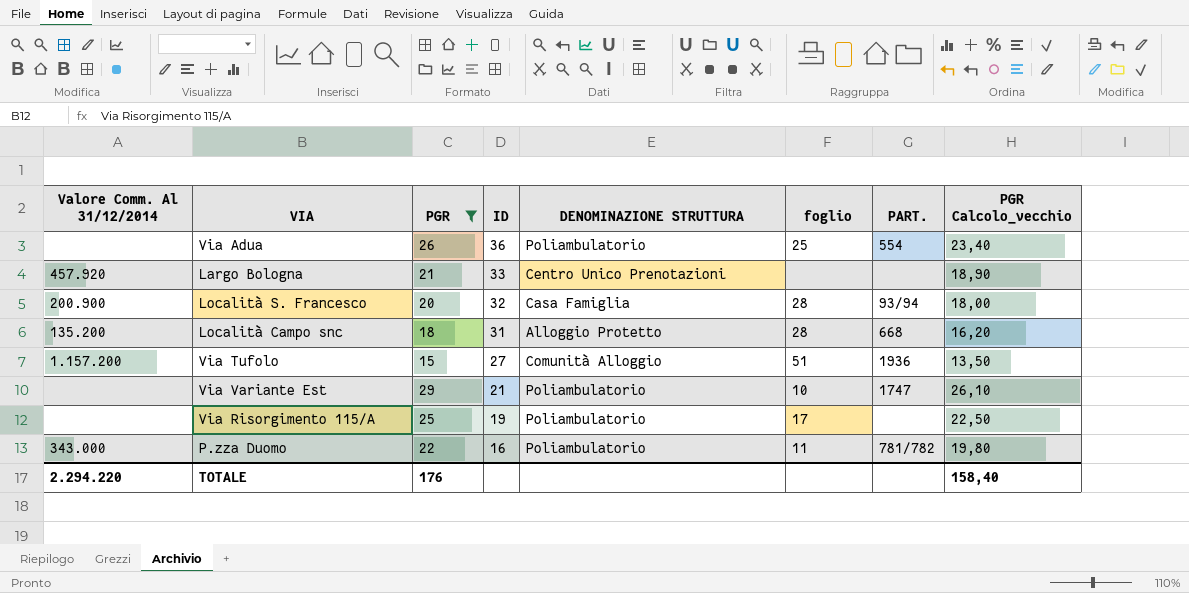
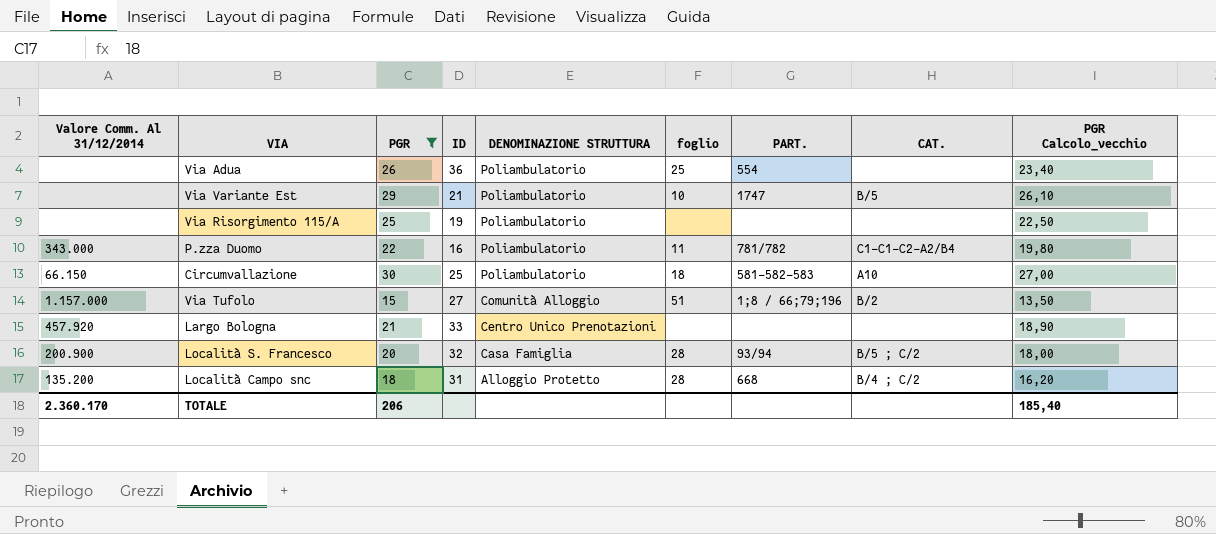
row order: ID descending -> DENOMINAZIONE STRUTTURA descending
column CAT. | position: none -> 8
Via Risorgimento 115/A | foglio: 17 -> none
row Circumvallazione: none -> 66.150 | 30 | 25 | Poliambulatorio | 18 | 581-582-583 | A10 | 27,00
Via Tufolo | Valore Comm. Al 31/12/2014: 1.157.200 -> 1.157.000
Via Tufolo | PART.: 1936 -> 1;8 / 66;79;196
TOTALE | Valore Comm. Al 31/12/2014: 2.294.220 -> 2.360.170
TOTALE | PGR: 176 -> 206
TOTALE | PGR Calcolo_vecchio: 158,40 -> 185,40

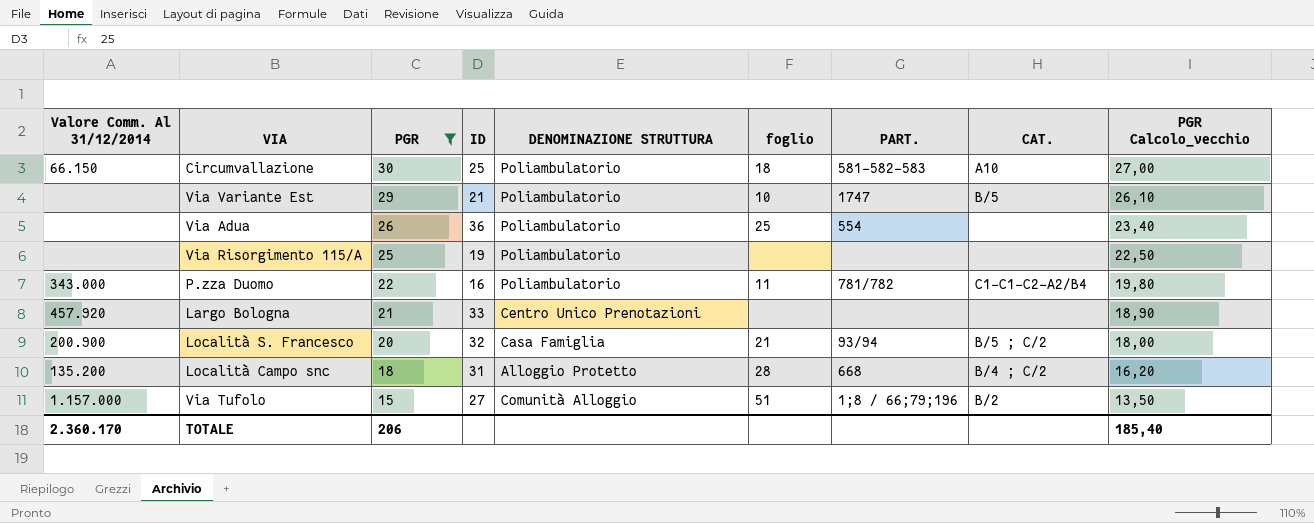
row order: DENOMINAZIONE STRUTTURA descending -> PGR descending
Località S. Francesco | foglio: 28 -> 21

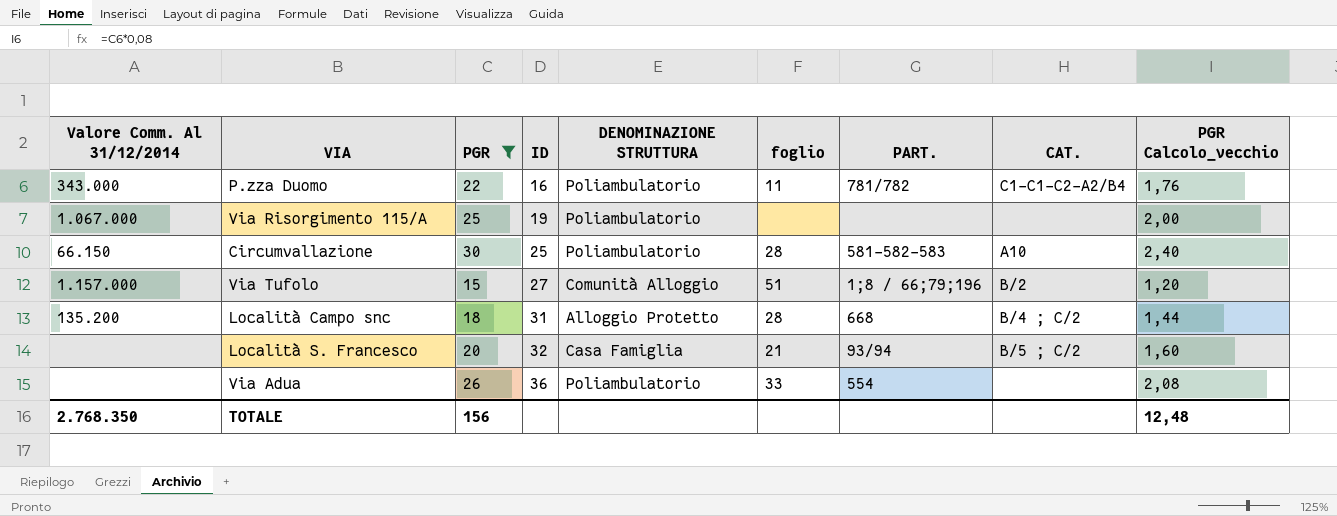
row order: PGR descending -> ID ascending
column PGR Calcolo_vecchio | formula: [PGR] * 0,9 -> [PGR] * 0,08
row Via Variante Est: none | 29 | 21 | Poliambulatorio | 10 | 1747 | B/5 | 26,10 -> none
row Largo Bologna: 457.920 | 21 | 33 | Centro Unico Prenotazioni | none | none | none | 18,90 -> none
Via Risorgimento 115/A | Valore Comm. Al 31/12/2014: none -> 1.067.000
Circumvallazione | foglio: 18 -> 28
Località S. Francesco | Valore Comm. Al 31/12/2014: 200.900 -> none
Via Adua | foglio: 25 -> 33
TOTALE | Valore Comm. Al 31/12/2014: 2.360.170 -> 2.768.350
TOTALE | PGR: 206 -> 156
TOTALE | PGR Calcolo_vecchio: 185,40 -> 12,48

